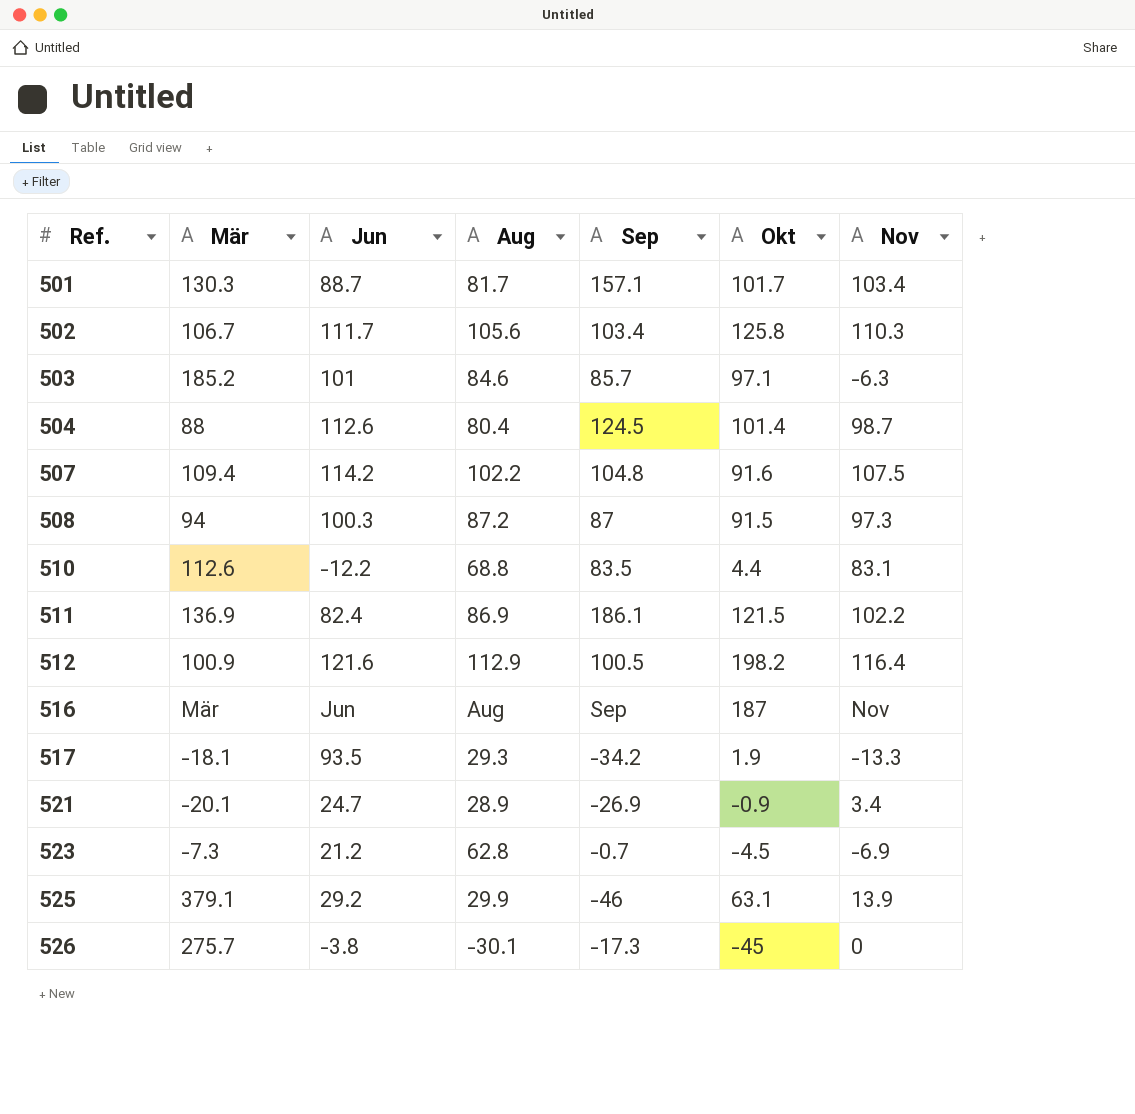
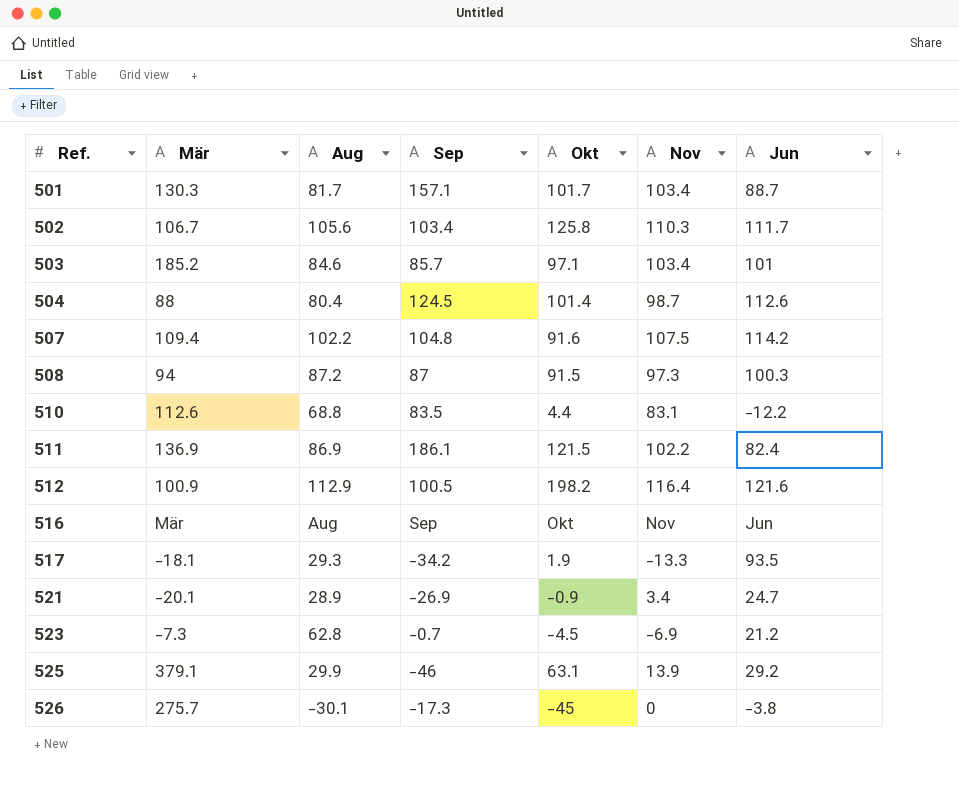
column Jun | position: 3 -> 7
503 | Nov: -6.3 -> 103.4
516 | Okt: 187 -> Okt

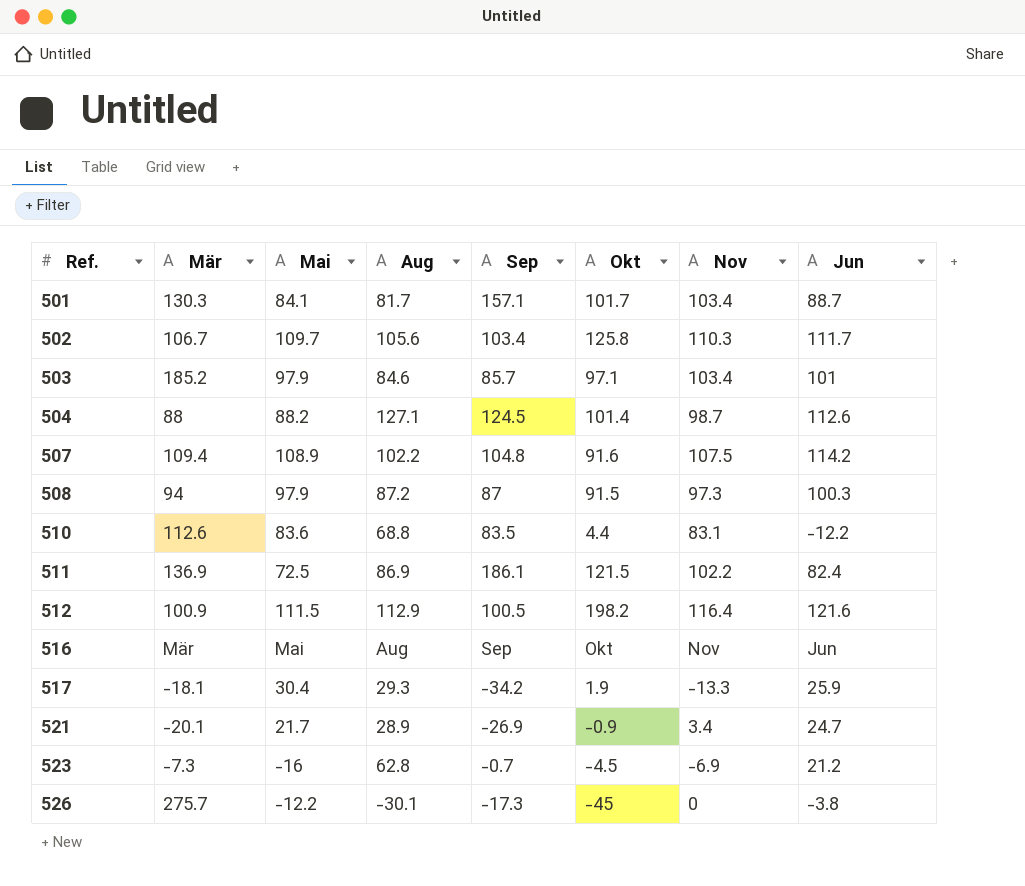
column Mai | position: none -> 3
row 525: 379.1 | 29.9 | -46 | 63.1 | 13.9 | 29.2 -> none
504 | Aug: 80.4 -> 127.1
517 | Jun: 93.5 -> 25.9

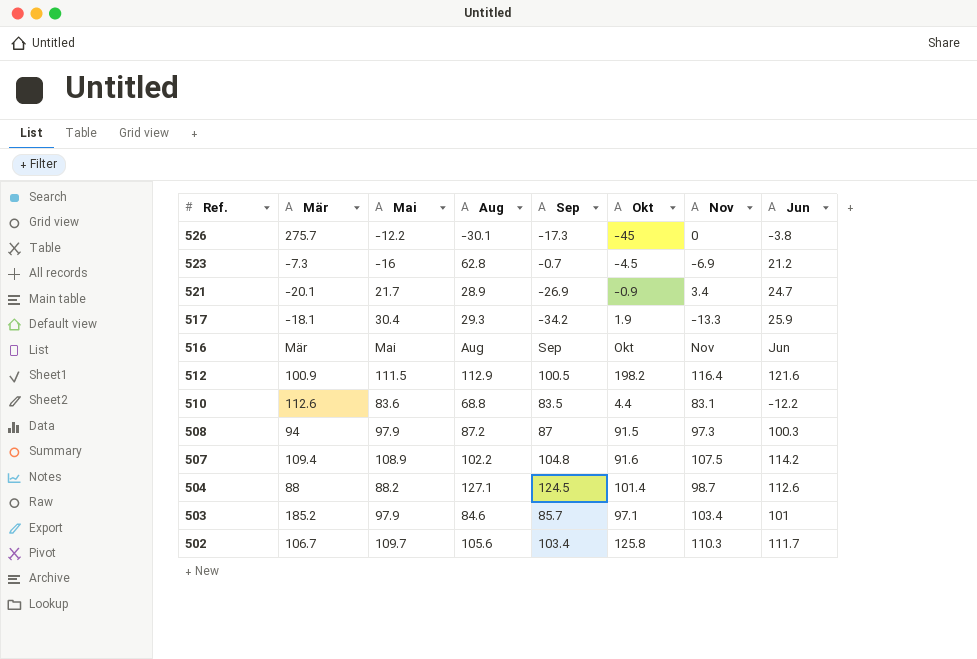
row order: Ref. ascending -> Ref. descending
row 501: 130.3 | 84.1 | 81.7 | 157.1 | 101.7 | 103.4 | 88.7 -> none
row 511: 136.9 | 72.5 | 86.9 | 186.1 | 121.5 | 102.2 | 82.4 -> none

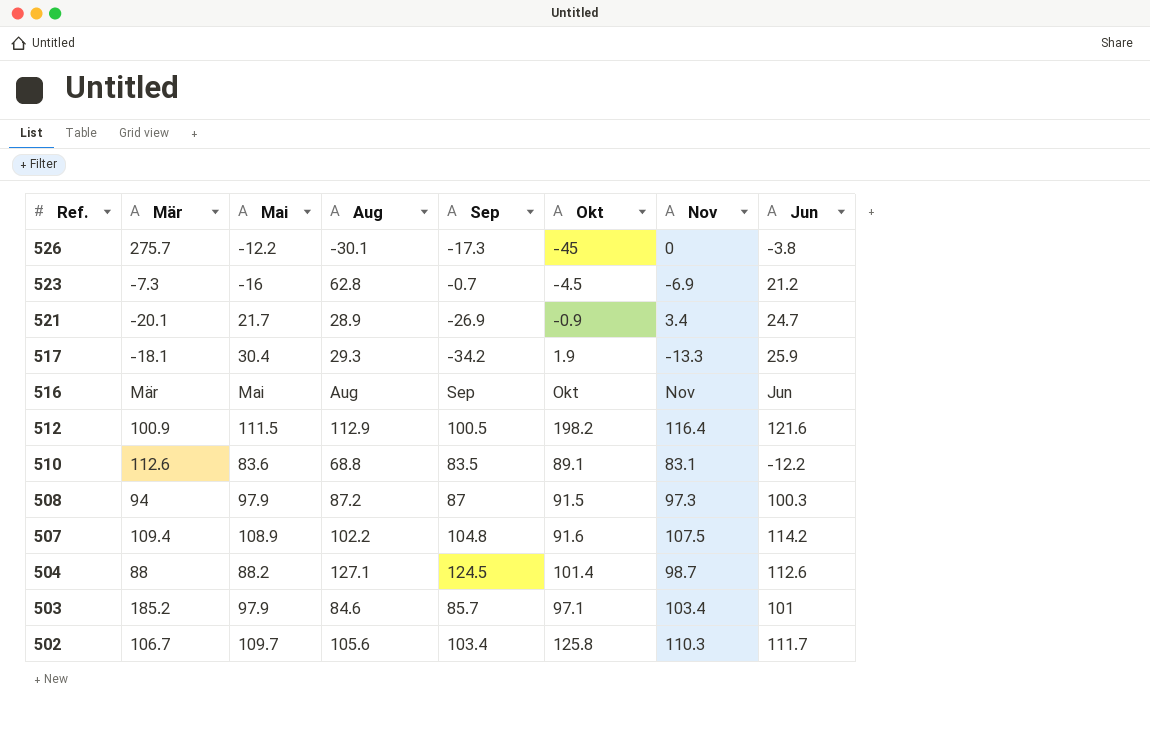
510 | Okt: 4.4 -> 89.1

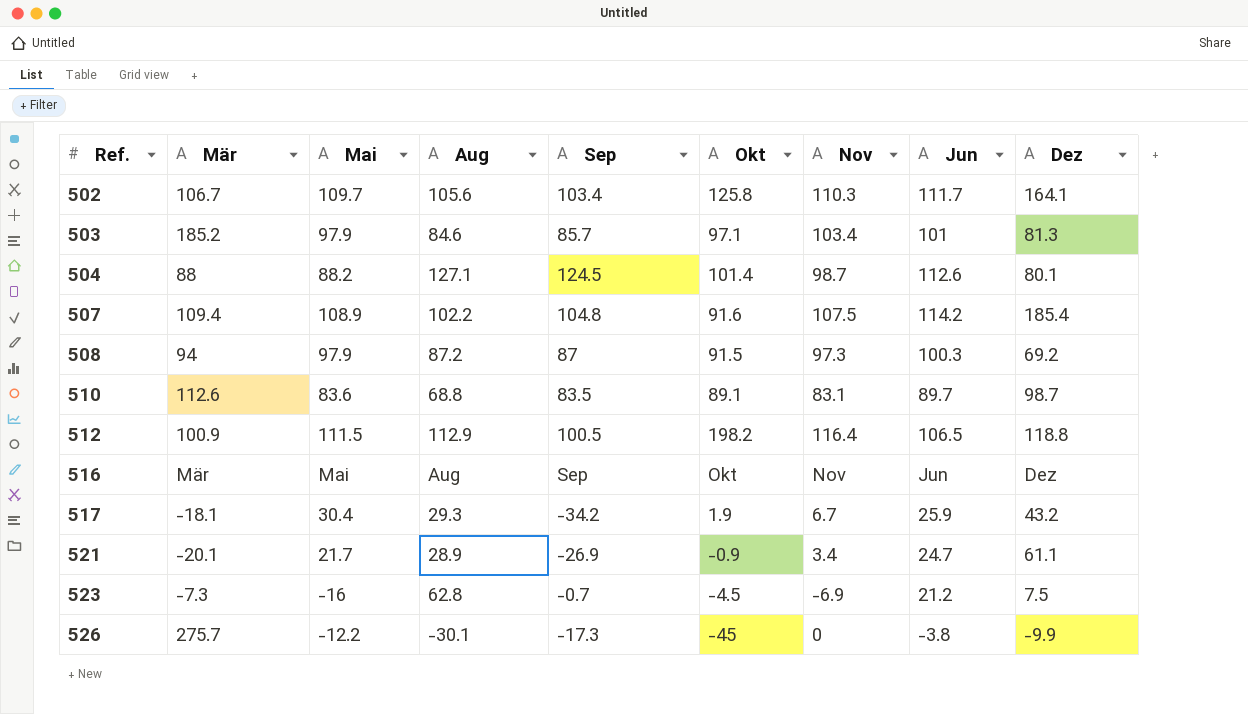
row order: Ref. descending -> Ref. ascending
column Dez | position: none -> 9
510 | Jun: -12.2 -> 89.7
512 | Jun: 121.6 -> 106.5
517 | Nov: -13.3 -> 6.7

